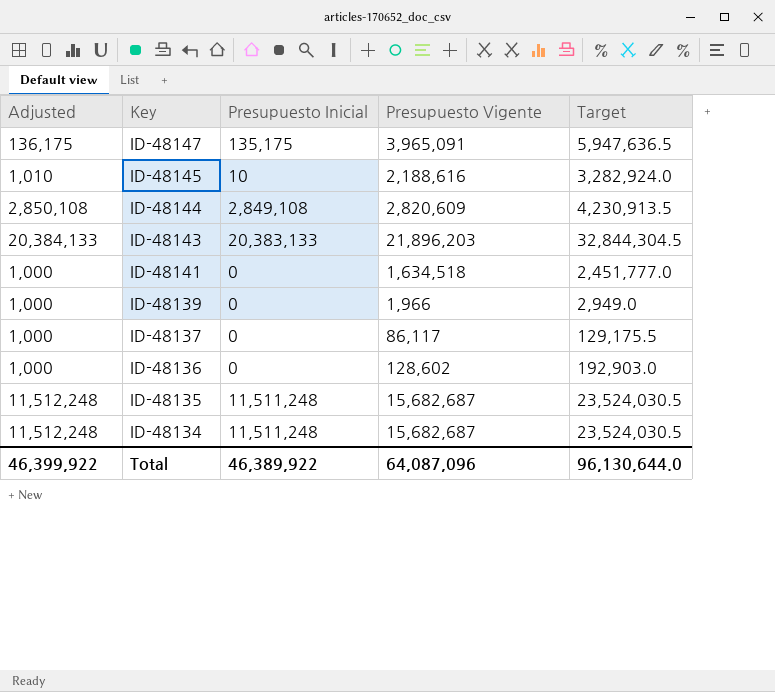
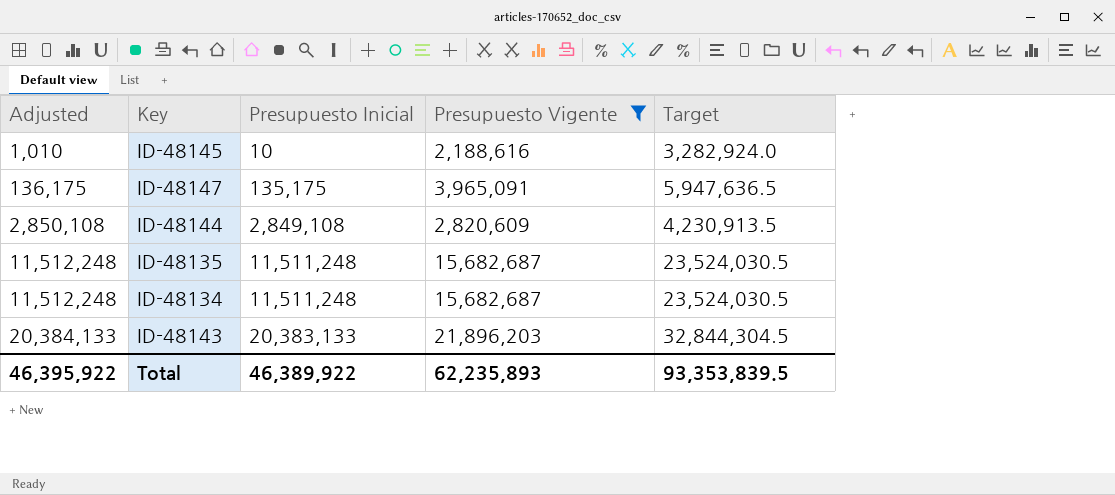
filter: none -> Presupuesto Vigente >= 2,188,616
row order: Key descending -> Adjusted ascending
Total | Adjusted: 46,399,922 -> 46,395,922
Total | Presupuesto Vigente: 64,087,096 -> 62,235,893
Total | Target: 96,130,644.0 -> 93,353,839.5

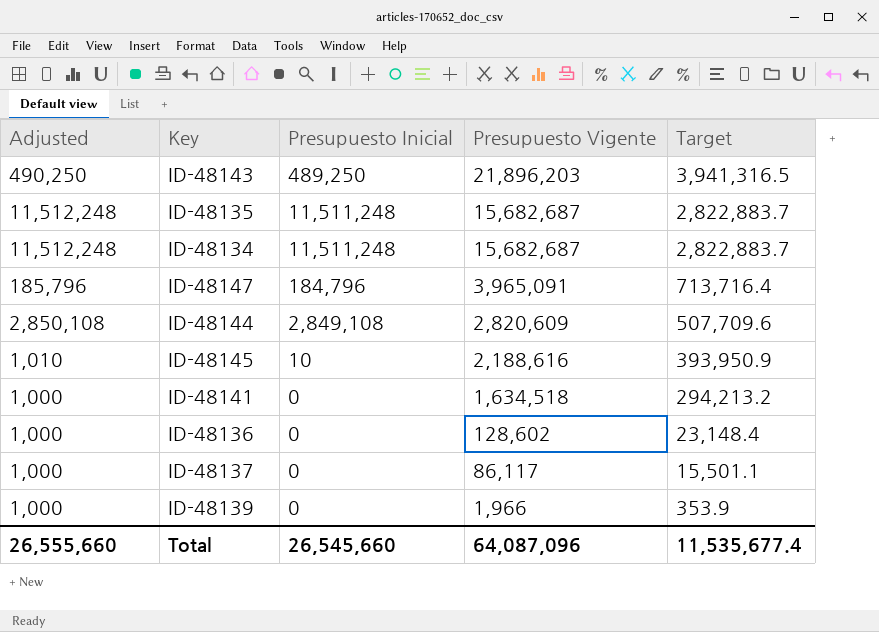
filter: Presupuesto Vigente >= 2,188,616 -> none
row order: Adjusted ascending -> Presupuesto Vigente descending
column Target | formula: [Presupuesto Vigente] * 1.5 -> [Presupuesto Vigente] * 0.18
ID-48143 | Adjusted: 20,384,133 -> 490,250
ID-48143 | Presupuesto Inicial: 20,383,133 -> 489,250
ID-48147 | Adjusted: 136,175 -> 185,796
ID-48147 | Presupuesto Inicial: 135,175 -> 184,796
Total | Adjusted: 46,395,922 -> 26,555,660
Total | Presupuesto Inicial: 46,389,922 -> 26,545,660
Total | Presupuesto Vigente: 62,235,893 -> 64,087,096
Total | Target: 93,353,839.5 -> 11,535,677.4

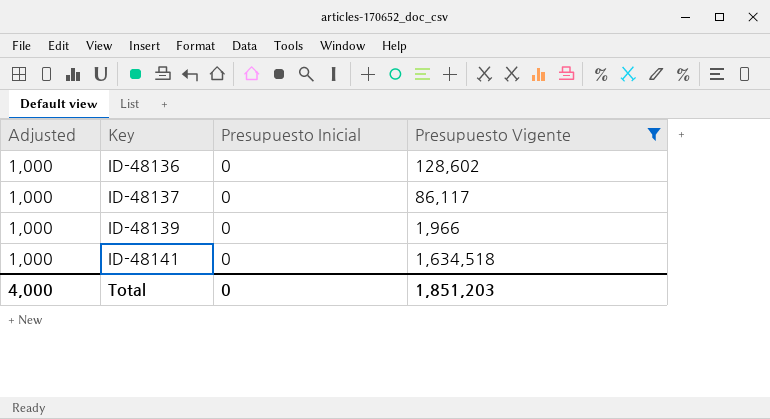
filter: none -> Presupuesto Vigente <= 1,634,518
row order: Presupuesto Vigente descending -> Key ascending
column Target | formula: [Presupuesto Vigente] * 0.18 -> none
Total | Adjusted: 26,555,660 -> 4,000
Total | Presupuesto Inicial: 26,545,660 -> 0
Total | Presupuesto Vigente: 64,087,096 -> 1,851,203

